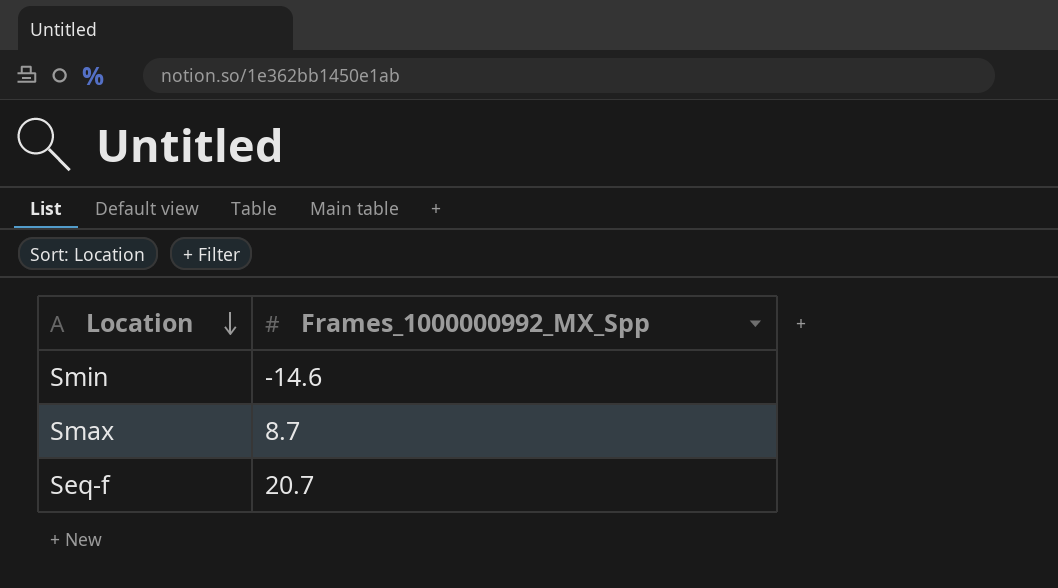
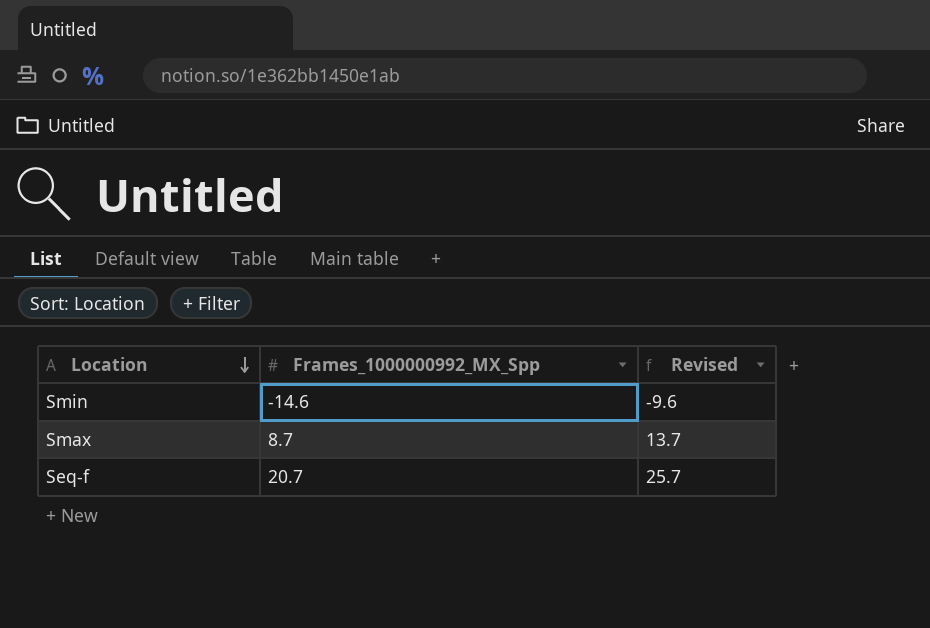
column Revised | formula: none -> [Frames_1000000992_MX_Spp] + 5

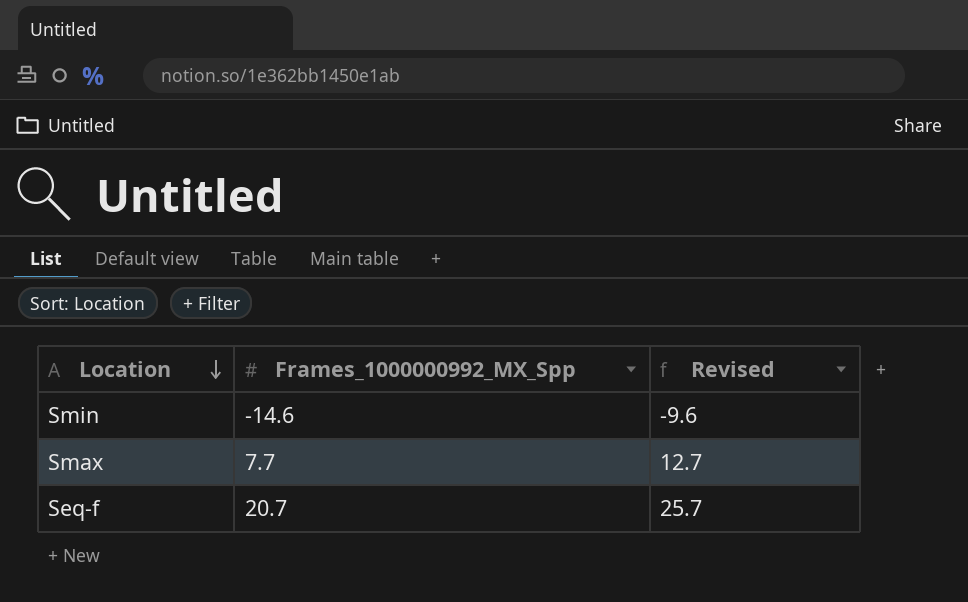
Smax | Frames_1000000992_MX_Spp: 8.7 -> 7.7
Smax | Revised: 13.7 -> 12.7

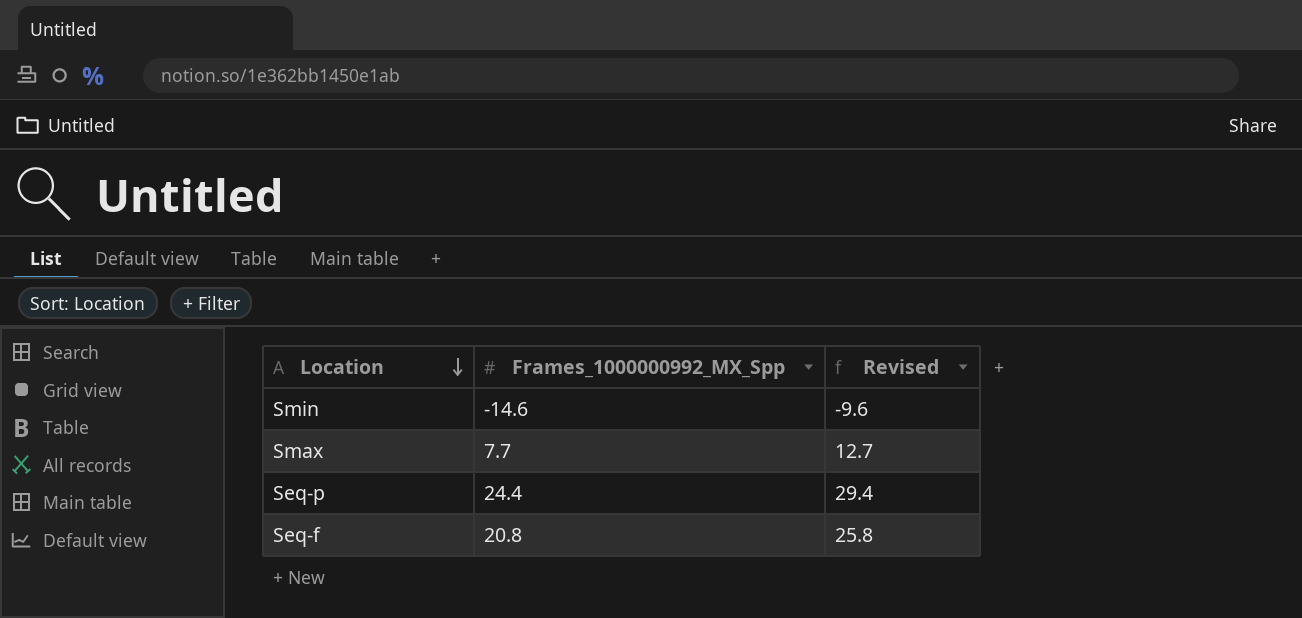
row Seq-p: none -> 24.4 | 29.4
Seq-f | Frames_1000000992_MX_Spp: 20.7 -> 20.8
Seq-f | Revised: 25.7 -> 25.8

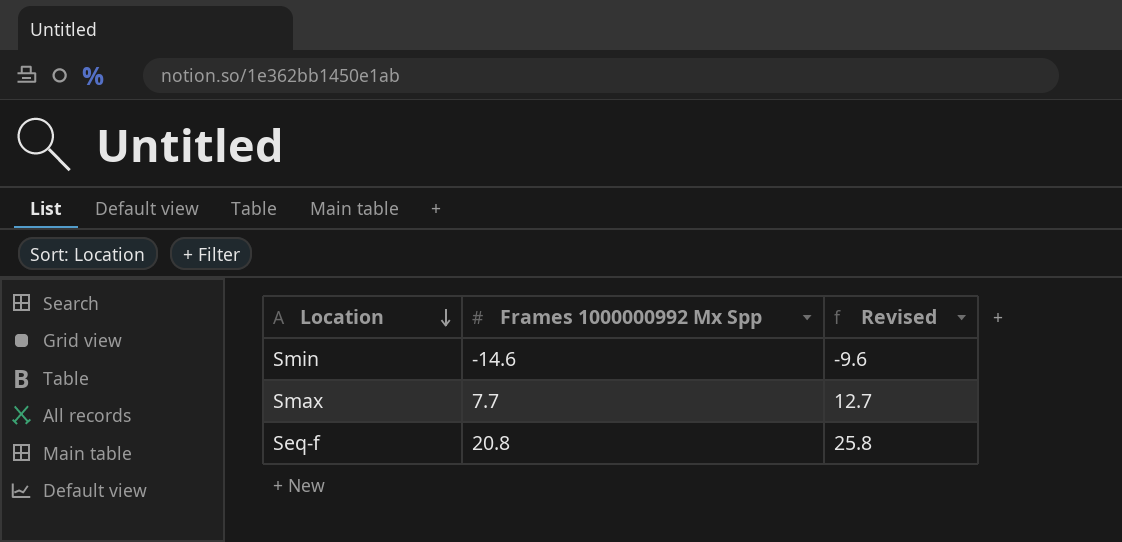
column name: Frames_1000000992_MX_Spp -> Frames 1000000992 Mx Spp
row Seq-p: 24.4 | 29.4 -> none

